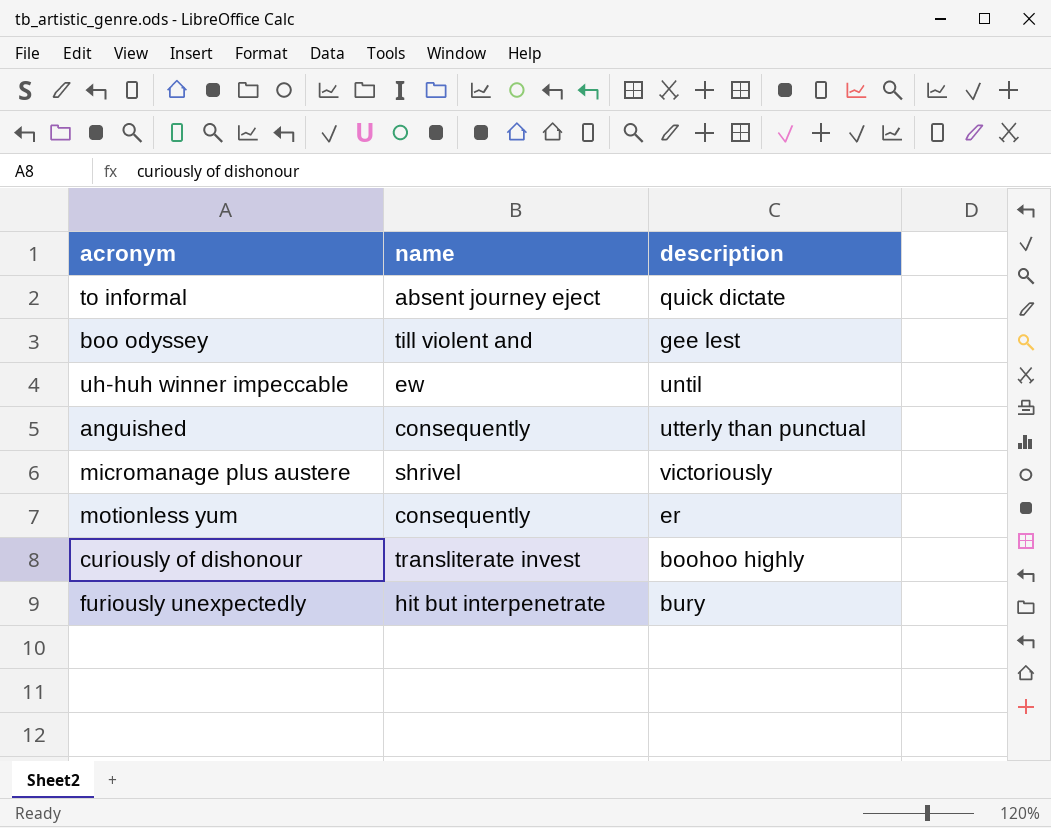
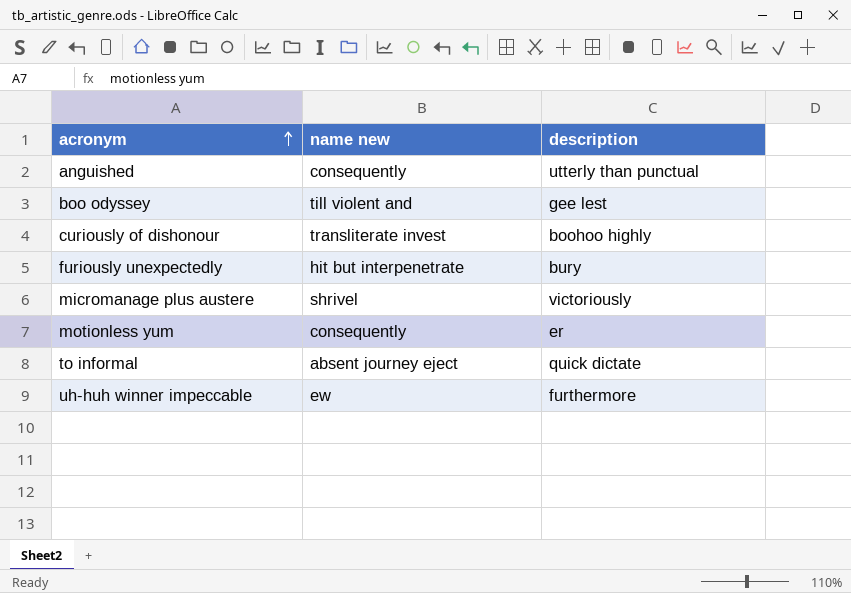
row order: none -> acronym ascending
column name: name -> name new
uh-huh winner impeccable | description: until -> furthermore

